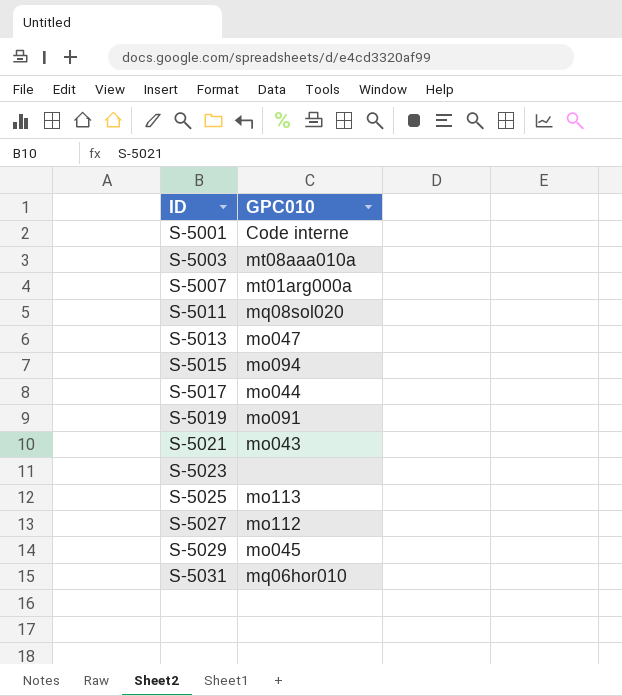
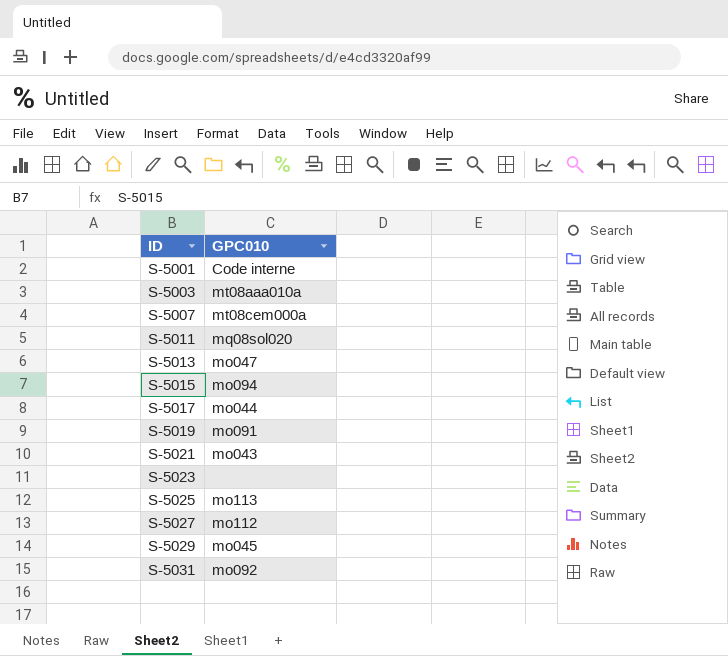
S-5007 | GPC010: mt01arg000a -> mt08cem000a
S-5031 | GPC010: mq06hor010 -> mo092

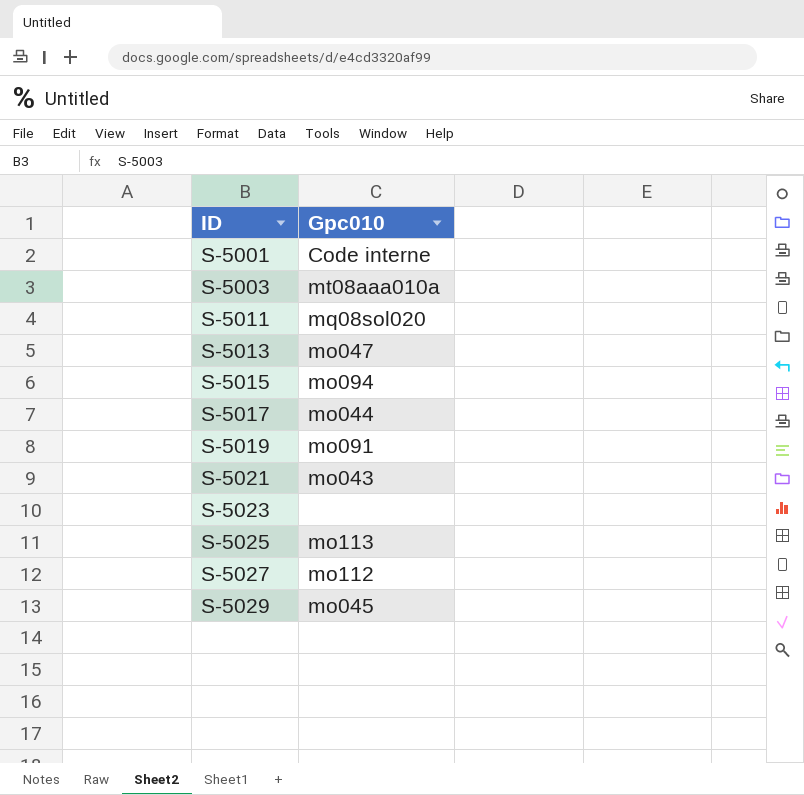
column name: GPC010 -> Gpc010
row S-5007: mt08cem000a -> none
row S-5031: mo092 -> none

